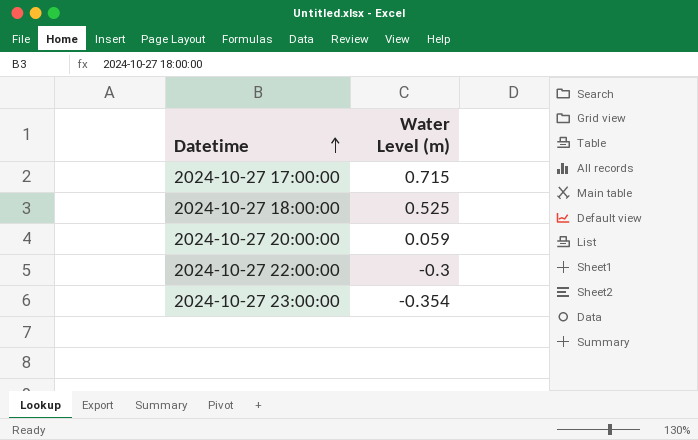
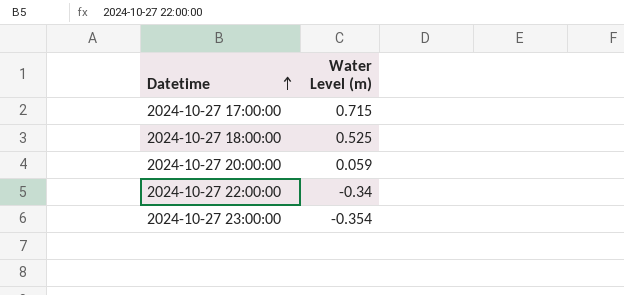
2024-10-27 22:00:00 | Water Level (m): -0.3 -> -0.34

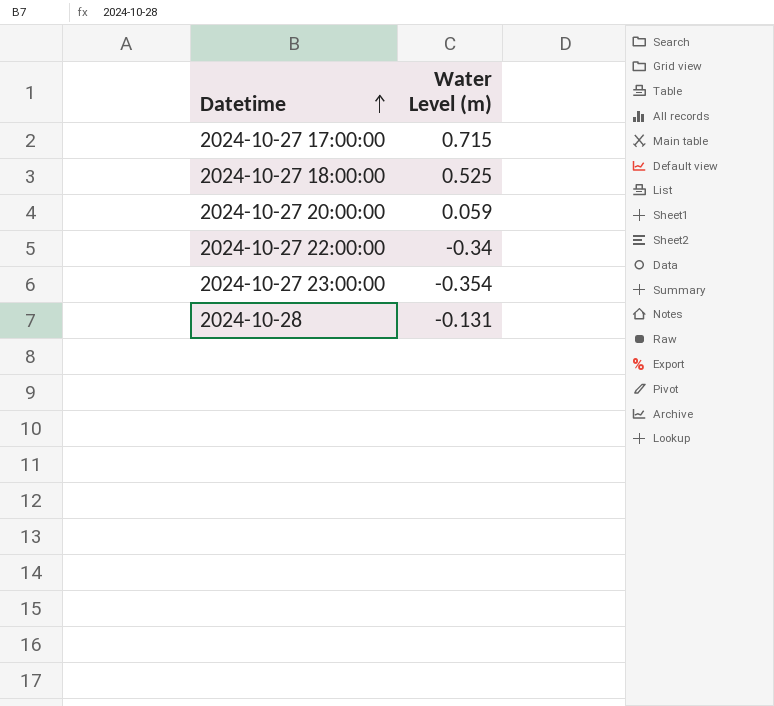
row 2024-10-28: none -> -0.131

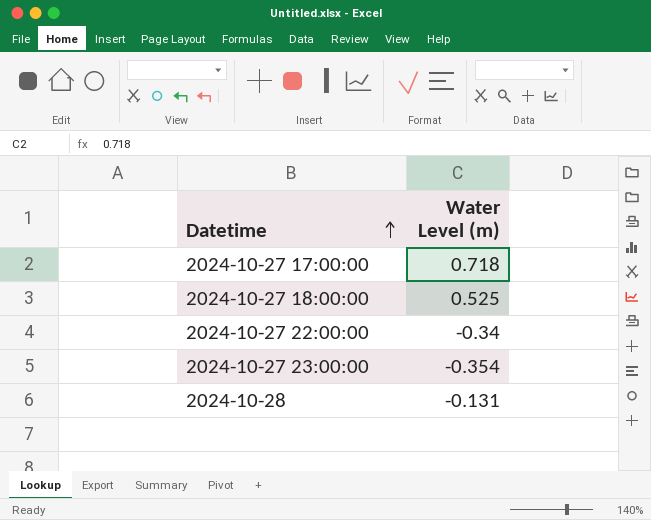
row 2024-10-27 20:00:00: 0.059 -> none
2024-10-27 17:00:00 | Water Level (m): 0.715 -> 0.718

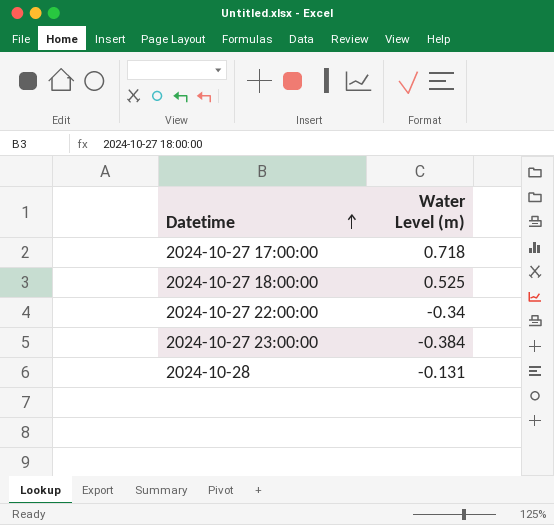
2024-10-27 23:00:00 | Water Level (m): -0.354 -> -0.384

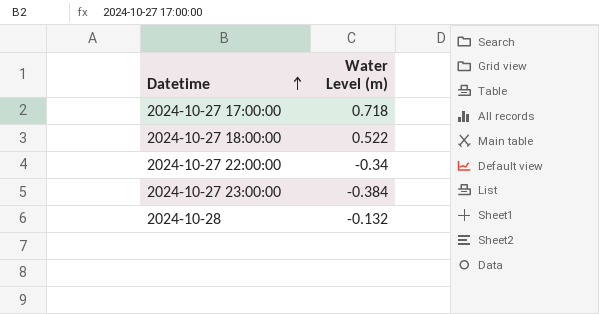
2024-10-27 18:00:00 | Water Level (m): 0.525 -> 0.522
2024-10-28 | Water Level (m): -0.131 -> -0.132

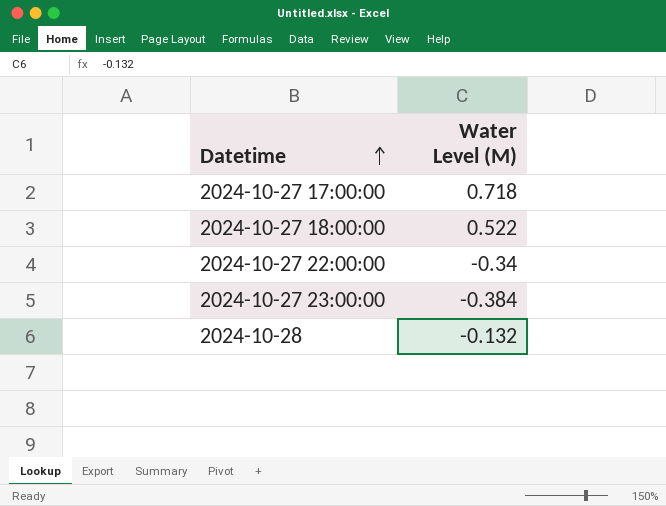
column name: Water Level (m) -> Water Level (M)

